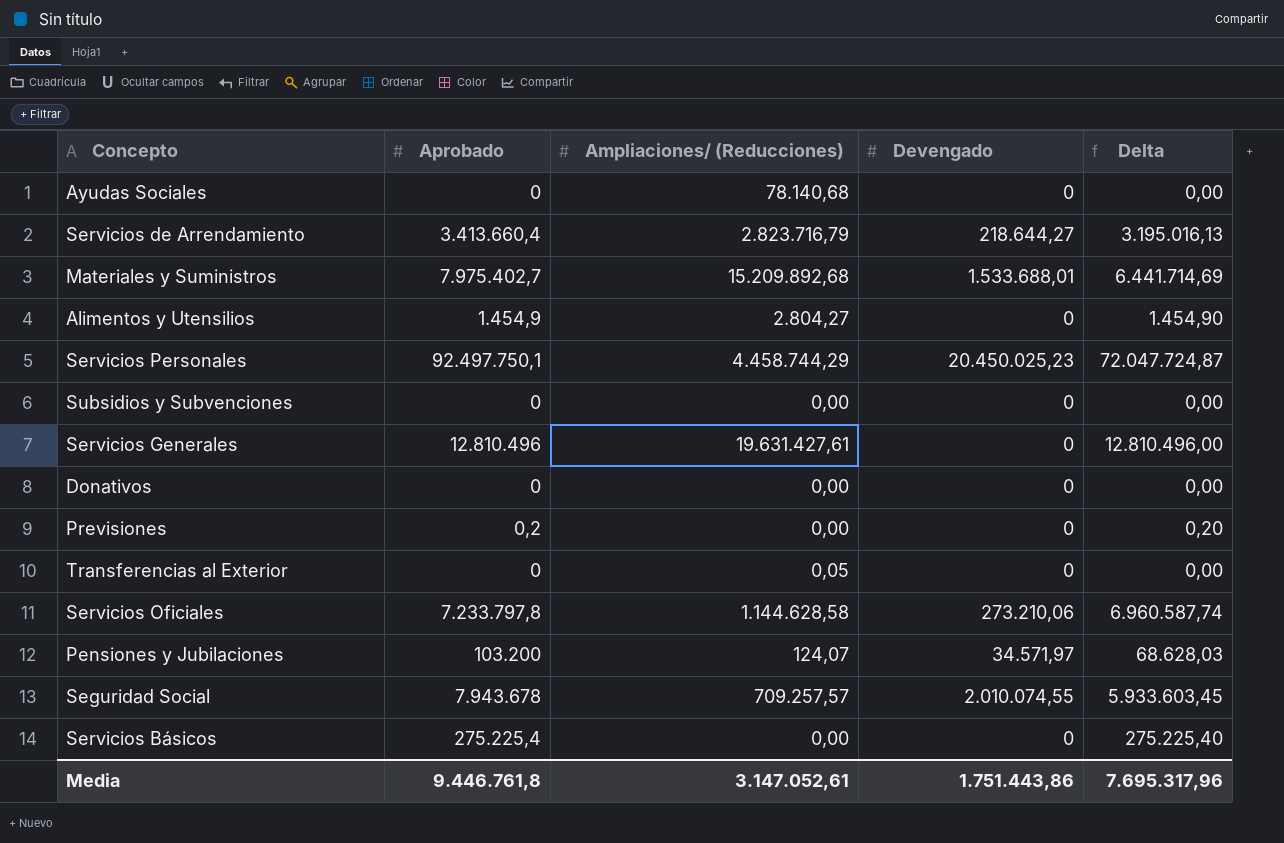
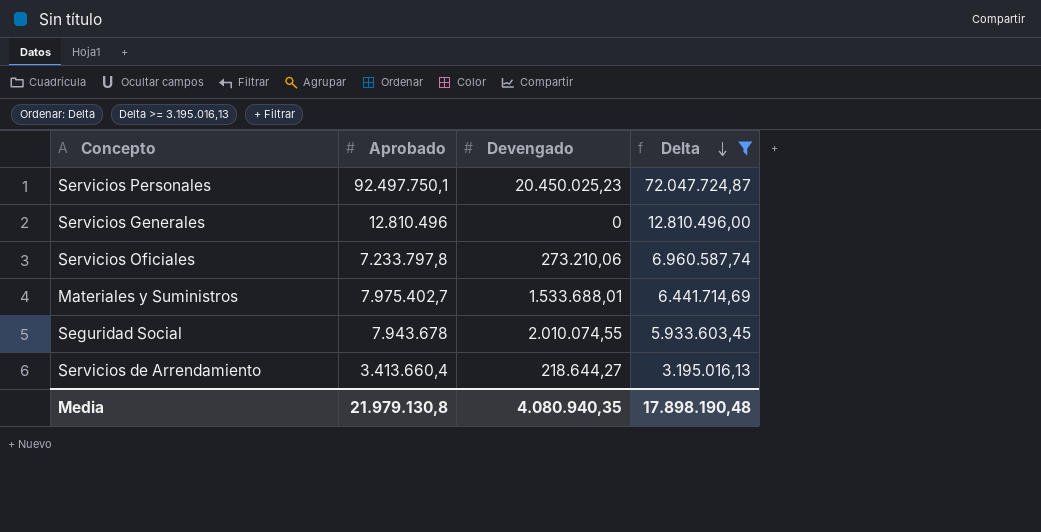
filter: none -> Delta >= 3.195.016,13
row order: none -> Delta descending
column Ampliaciones/ (Reducciones) | position: 3 -> none
Media | Aprobado: 9.446.761,8 -> 21.979.130,8
Media | Devengado: 1.751.443,86 -> 4.080.940,35
Media | Delta: 7.695.317,96 -> 17.898.190,48

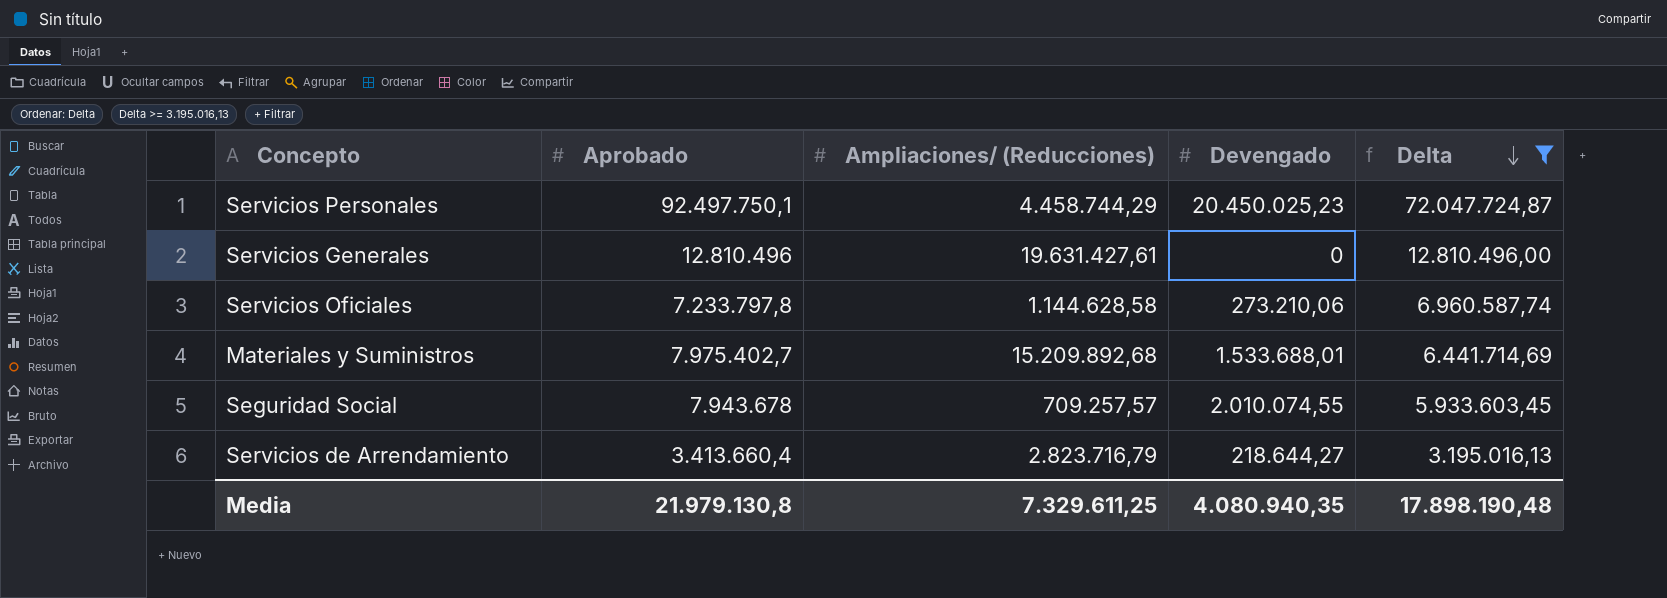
column Ampliaciones/ (Reducciones) | position: none -> 3

